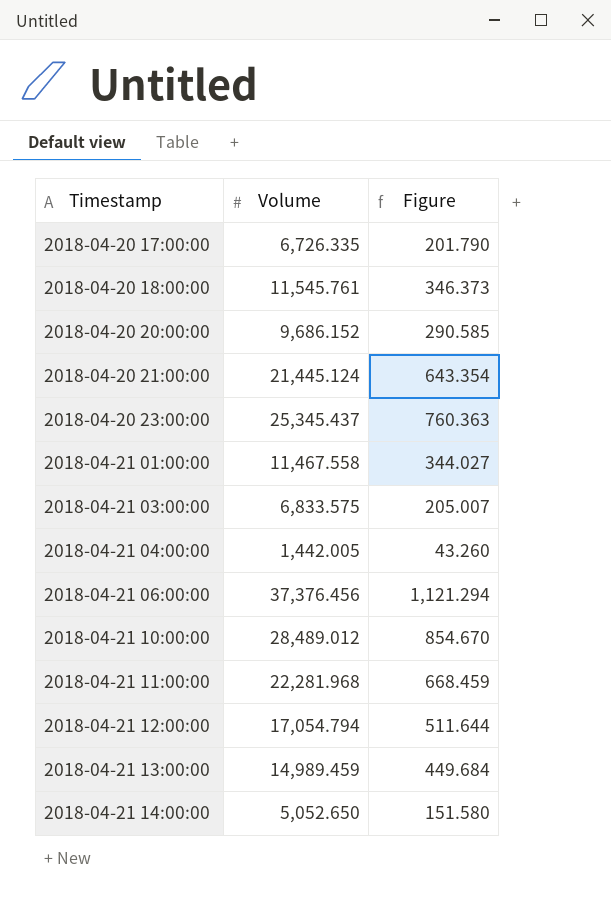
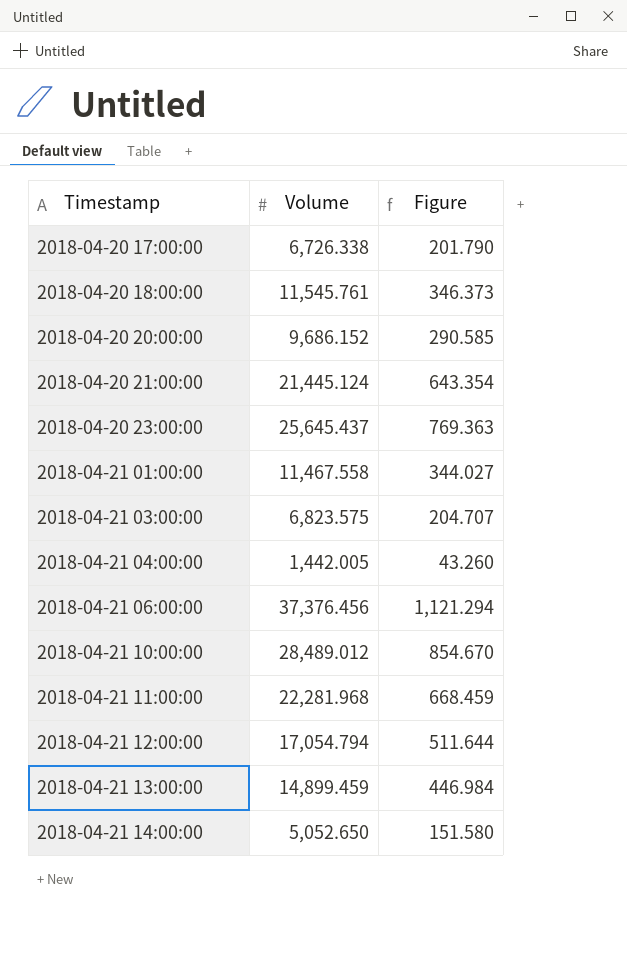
2018-04-20 17:00:00 | Volume: 6,726.335 -> 6,726.338
2018-04-20 23:00:00 | Volume: 25,345.437 -> 25,645.437
2018-04-20 23:00:00 | Figure: 760.363 -> 769.363
2018-04-21 03:00:00 | Volume: 6,833.575 -> 6,823.575
2018-04-21 03:00:00 | Figure: 205.007 -> 204.707
2018-04-21 13:00:00 | Volume: 14,989.459 -> 14,899.459
2018-04-21 13:00:00 | Figure: 449.684 -> 446.984

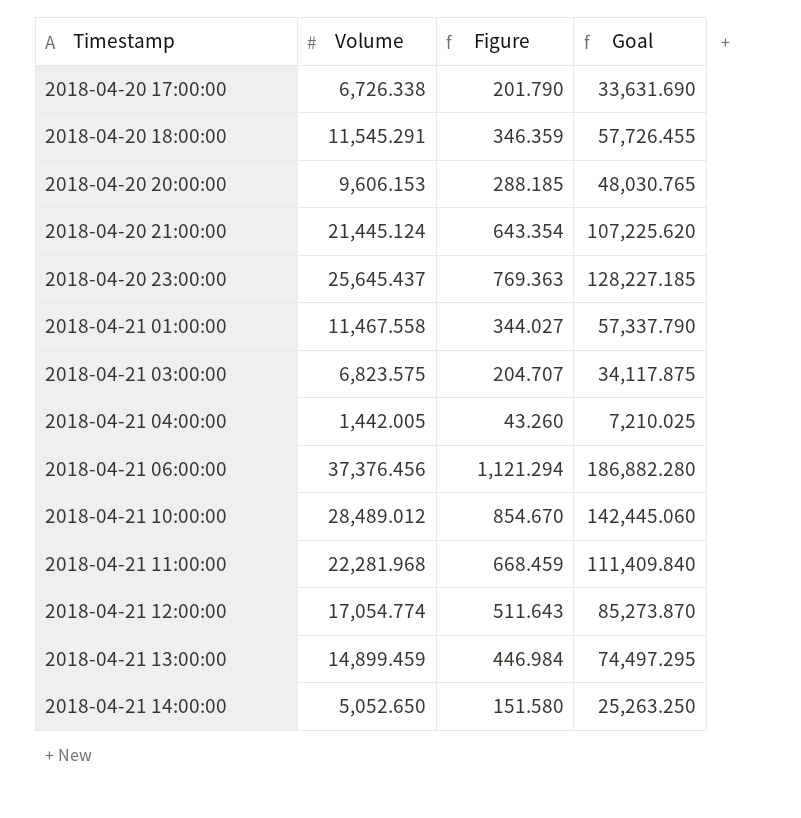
column Goal | formula: none -> [Volume] * 5
2018-04-20 18:00:00 | Volume: 11,545.761 -> 11,545.291
2018-04-20 18:00:00 | Figure: 346.373 -> 346.359
2018-04-20 20:00:00 | Volume: 9,686.152 -> 9,606.153
2018-04-20 20:00:00 | Figure: 290.585 -> 288.185
2018-04-21 12:00:00 | Volume: 17,054.794 -> 17,054.774
2018-04-21 12:00:00 | Figure: 511.644 -> 511.643

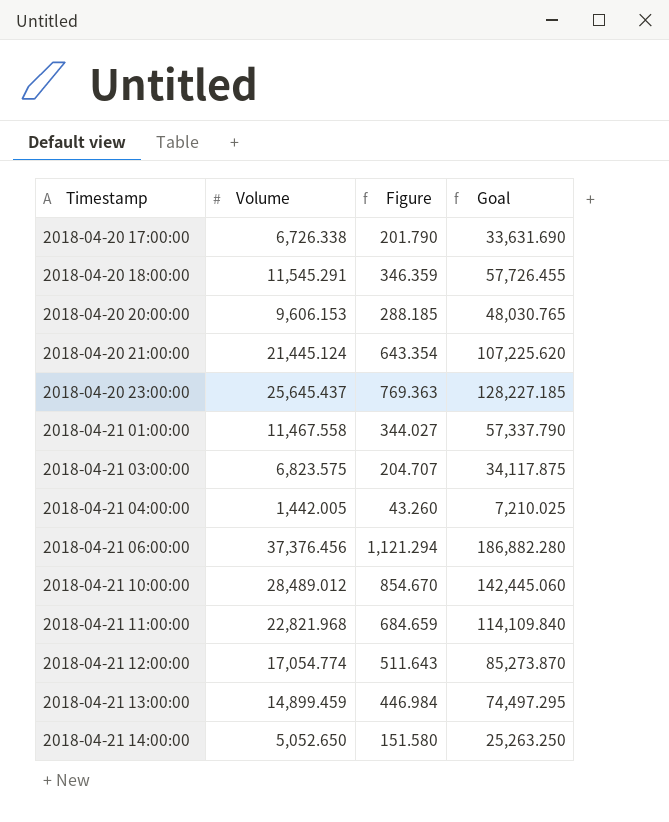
2018-04-21 11:00:00 | Volume: 22,281.968 -> 22,821.968
2018-04-21 11:00:00 | Figure: 668.459 -> 684.659
2018-04-21 11:00:00 | Goal: 111,409.840 -> 114,109.840

